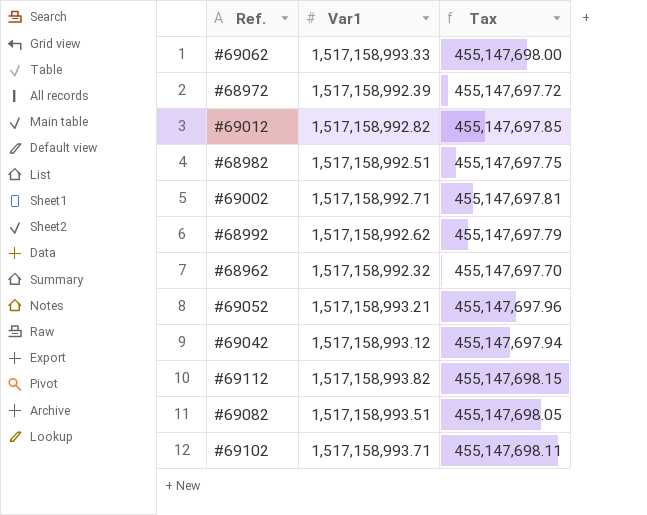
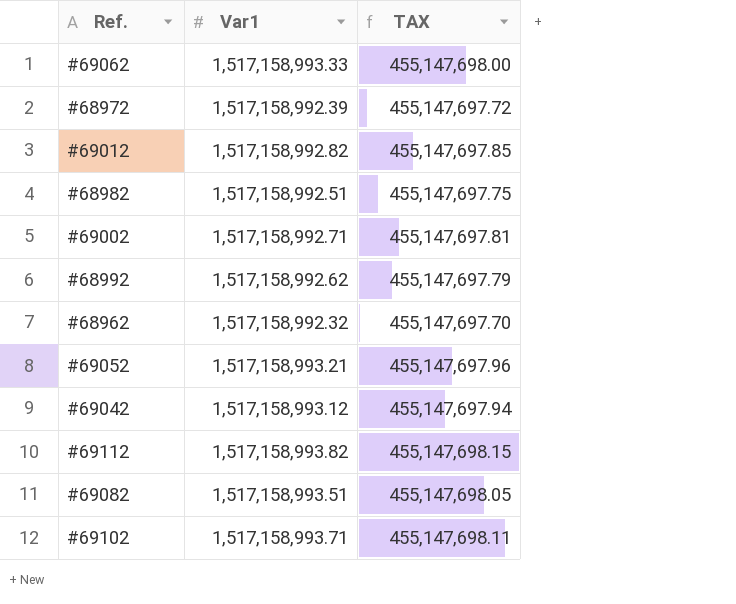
column name: Tax -> TAX

